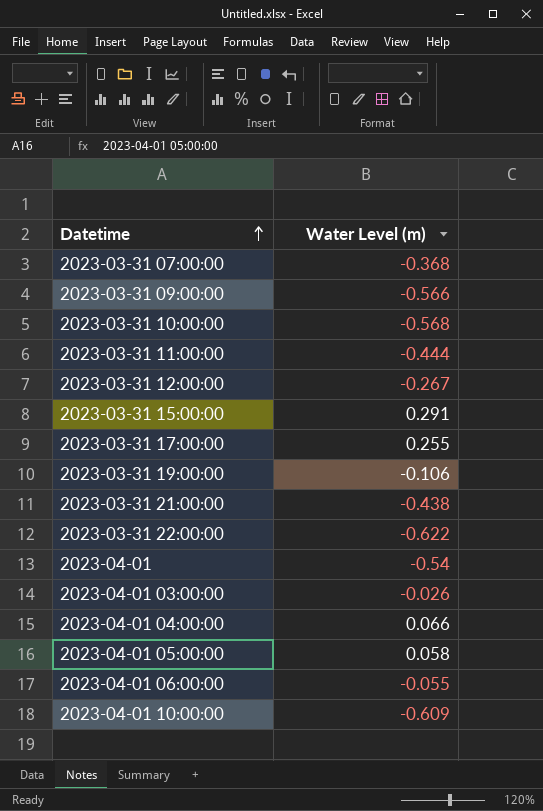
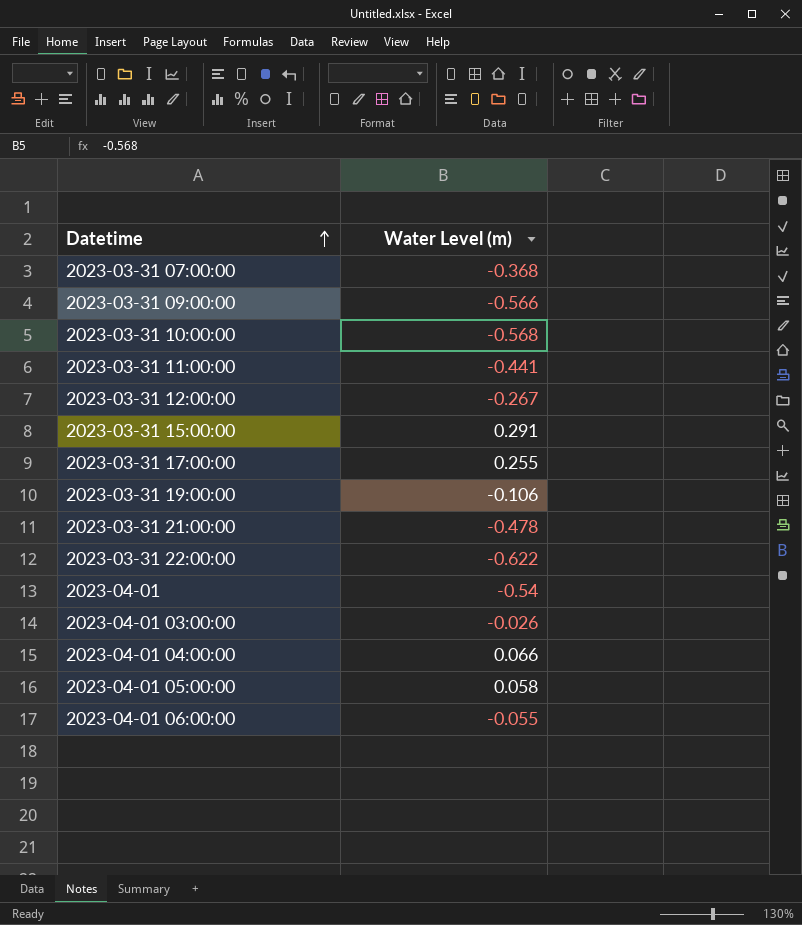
row 2023-04-01 10:00:00: -0.609 -> none
2023-03-31 11:00:00 | Water Level (m): -0.444 -> -0.441
2023-03-31 21:00:00 | Water Level (m): -0.438 -> -0.478

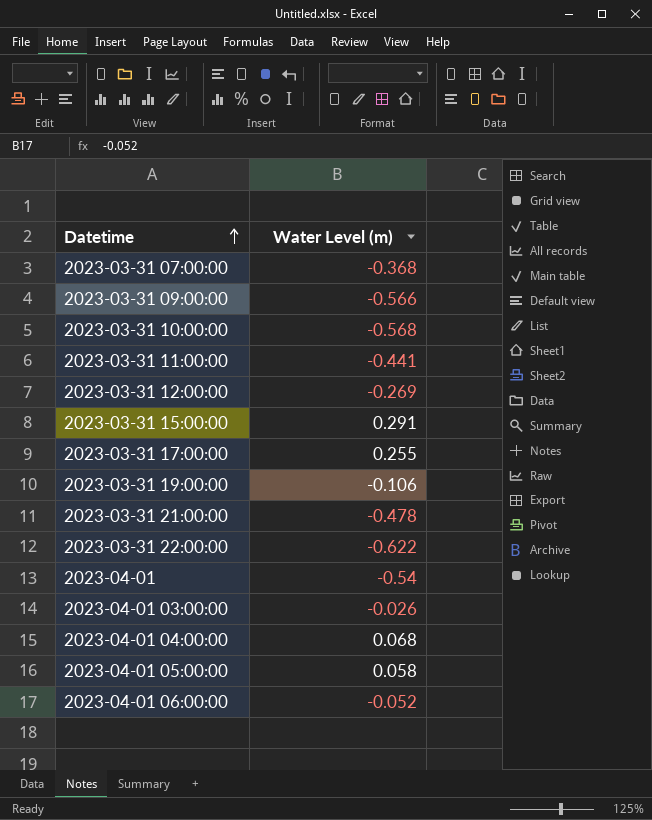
2023-03-31 12:00:00 | Water Level (m): -0.267 -> -0.269
2023-04-01 04:00:00 | Water Level (m): 0.066 -> 0.068
2023-04-01 06:00:00 | Water Level (m): -0.055 -> -0.052

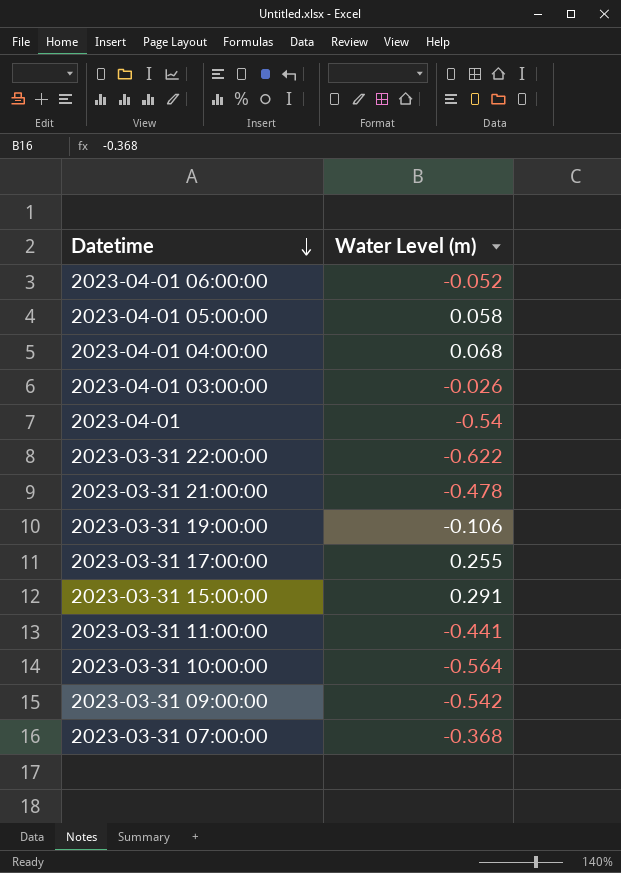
row order: Datetime ascending -> Datetime descending
row 2023-03-31 12:00:00: -0.269 -> none
2023-03-31 10:00:00 | Water Level (m): -0.568 -> -0.564
2023-03-31 09:00:00 | Water Level (m): -0.566 -> -0.542

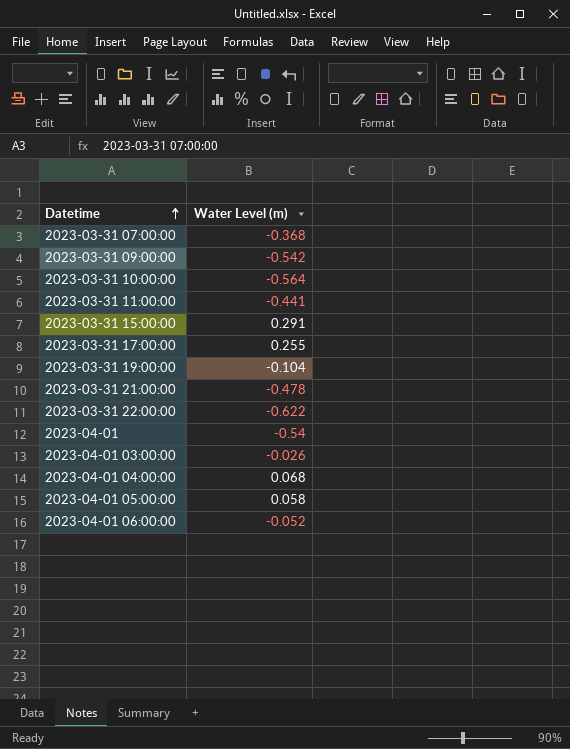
row order: Datetime descending -> Datetime ascending
2023-03-31 19:00:00 | Water Level (m): -0.106 -> -0.104

